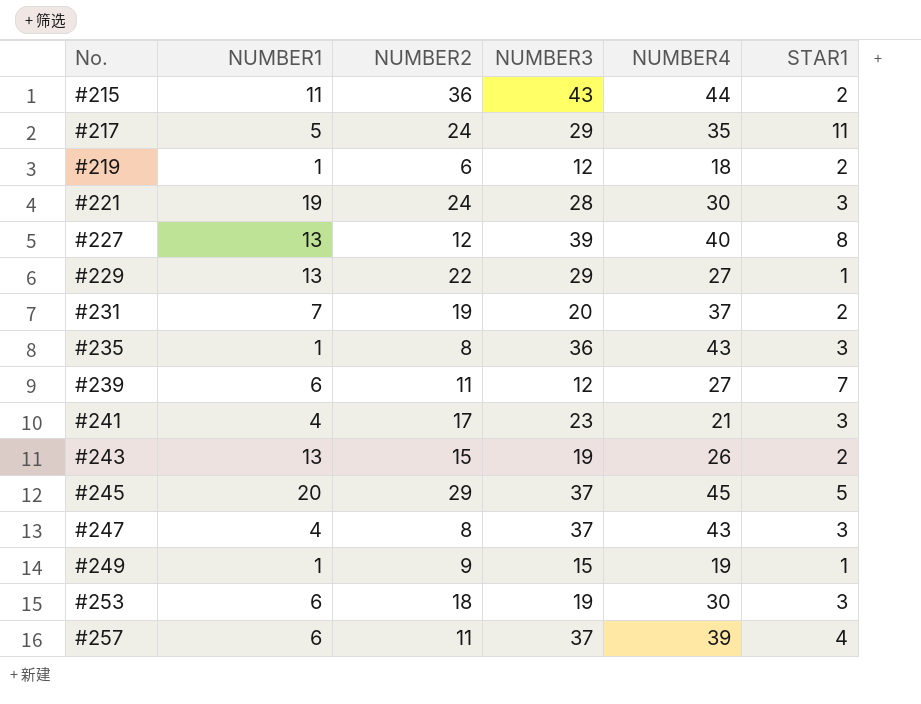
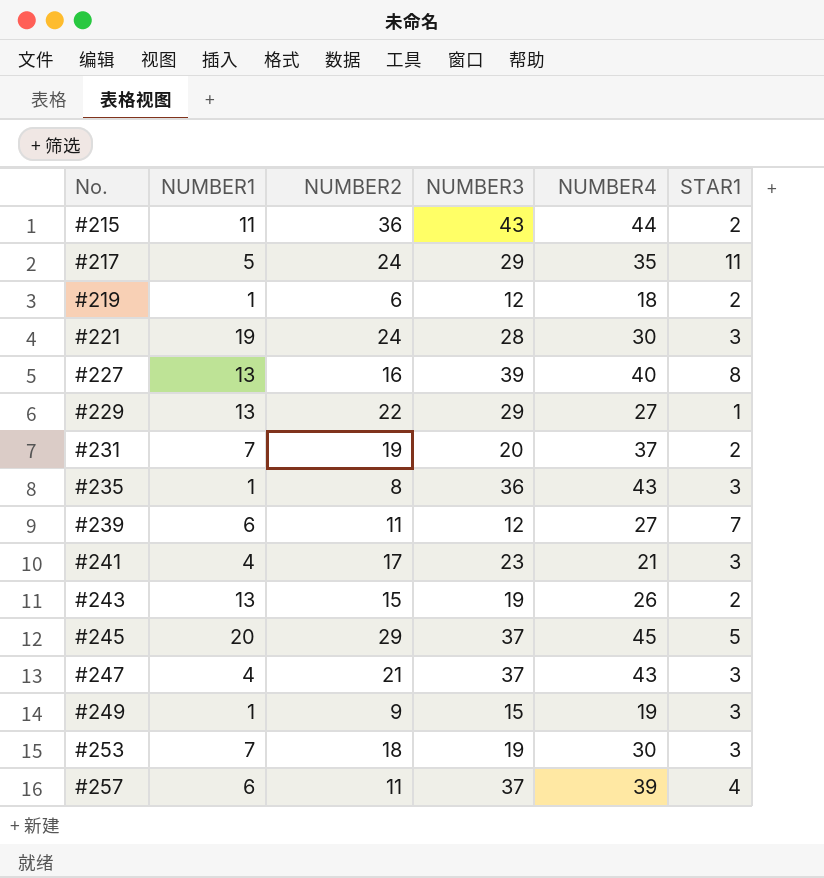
#227 | NUMBER2: 12 -> 16
#247 | NUMBER2: 8 -> 21
#249 | STAR1: 1 -> 3
#253 | NUMBER1: 6 -> 7

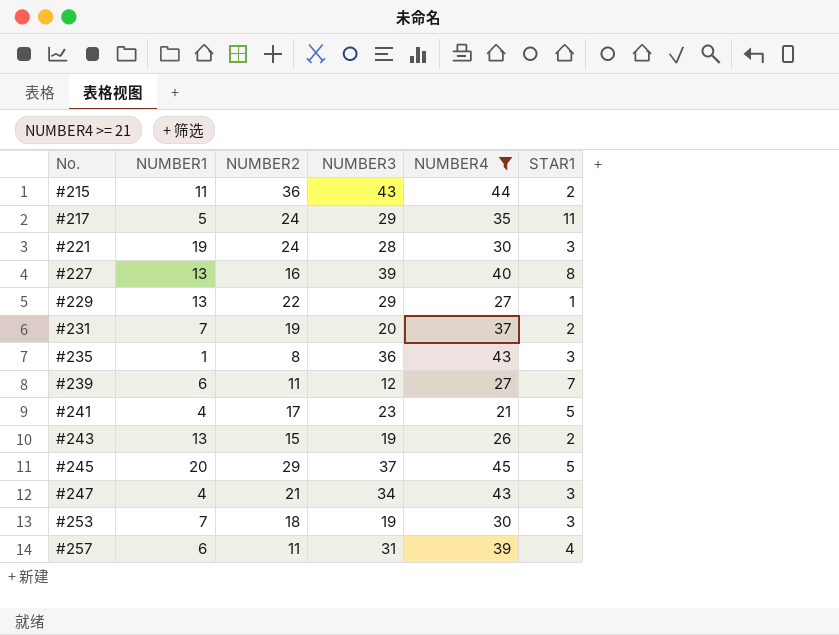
filter: none -> NUMBER4 >= 21
#241 | STAR1: 3 -> 5
#247 | NUMBER3: 37 -> 34
#257 | NUMBER3: 37 -> 31

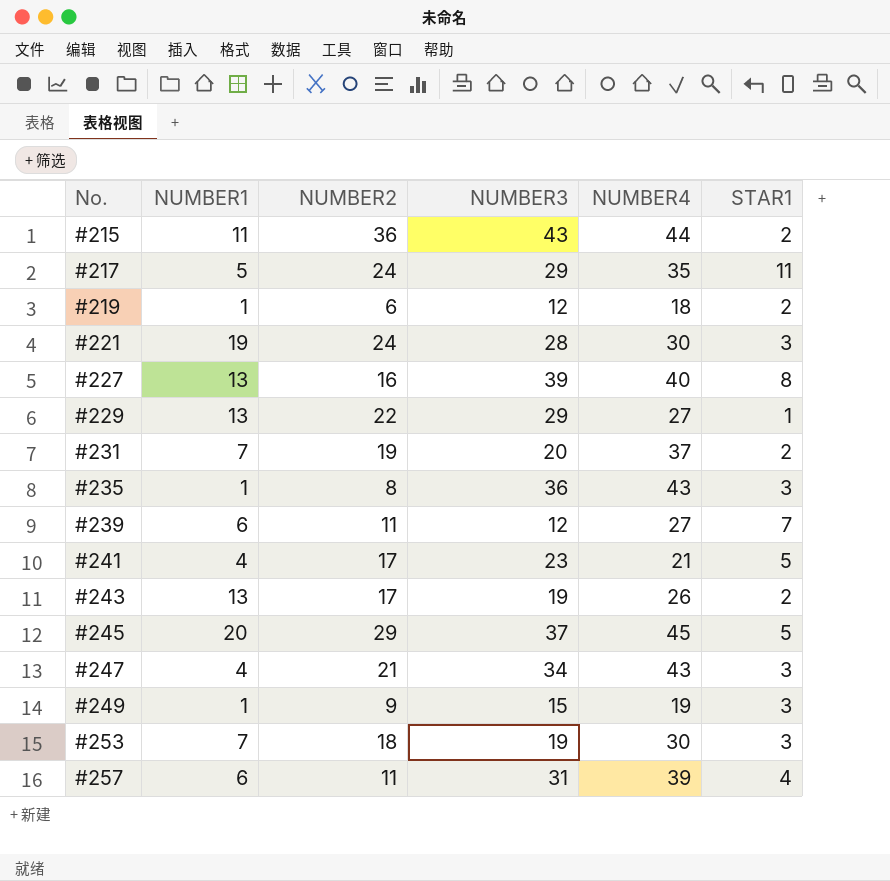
filter: NUMBER4 >= 21 -> none
#243 | NUMBER2: 15 -> 17

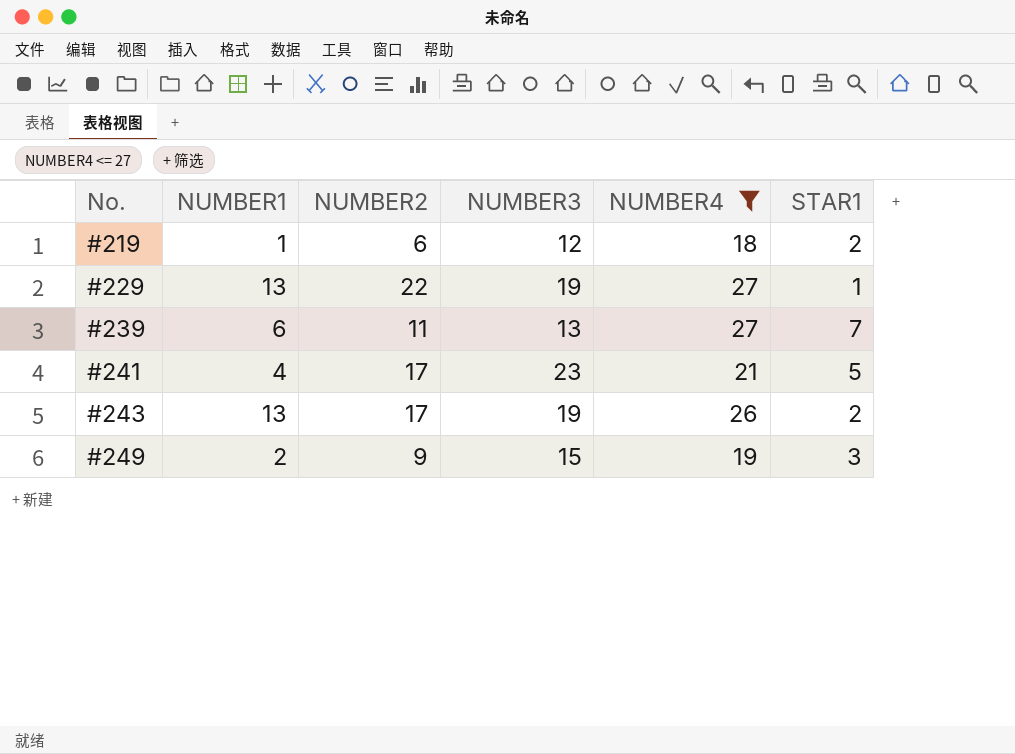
filter: none -> NUMBER4 <= 27
#229 | NUMBER3: 29 -> 19
#239 | NUMBER3: 12 -> 13
#249 | NUMBER1: 1 -> 2

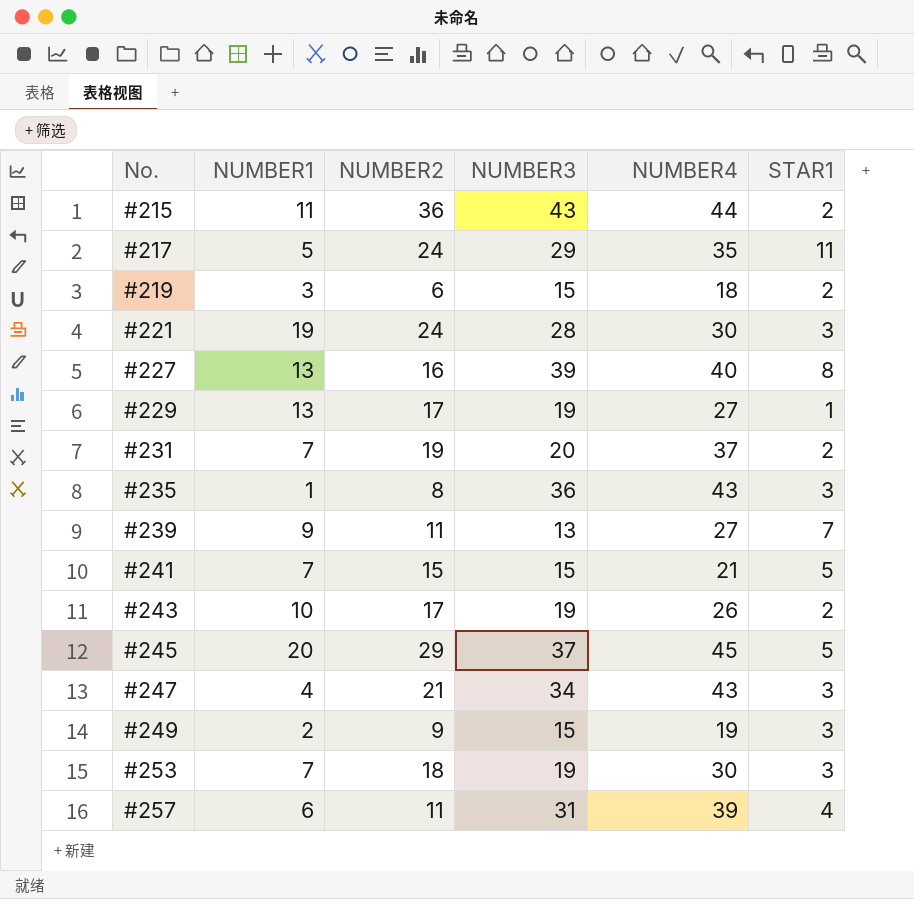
filter: NUMBER4 <= 27 -> none
#219 | NUMBER1: 1 -> 3
#219 | NUMBER3: 12 -> 15
#229 | NUMBER2: 22 -> 17
#239 | NUMBER1: 6 -> 9
#241 | NUMBER1: 4 -> 7
#241 | NUMBER2: 17 -> 15
#241 | NUMBER3: 23 -> 15
#243 | NUMBER1: 13 -> 10

